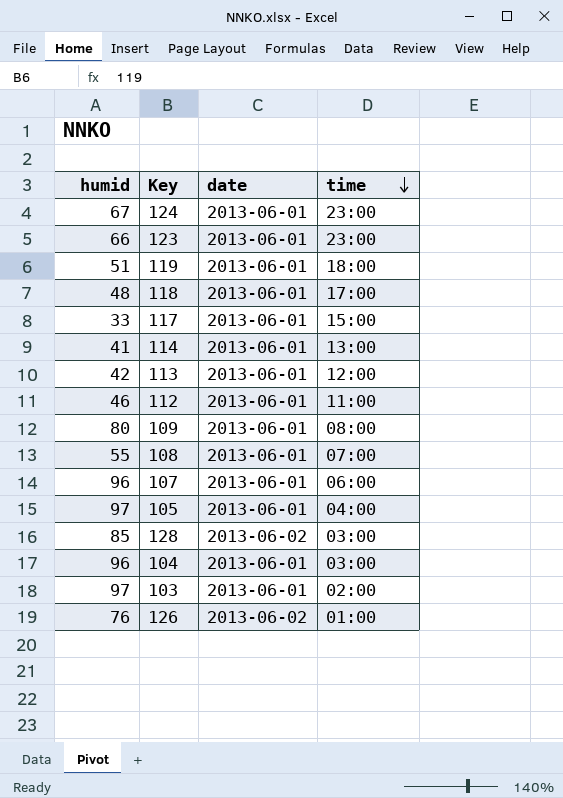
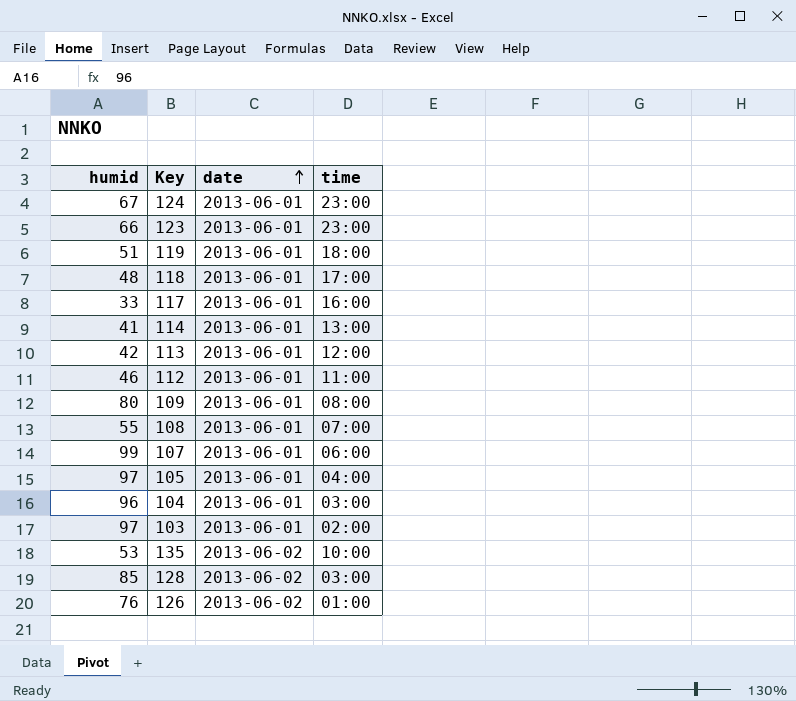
row order: time descending -> date ascending
117 | time: 15:00 -> 16:00
107 | humid: 96 -> 99
row 135: none -> 53 | 2013-06-02 | 10:00

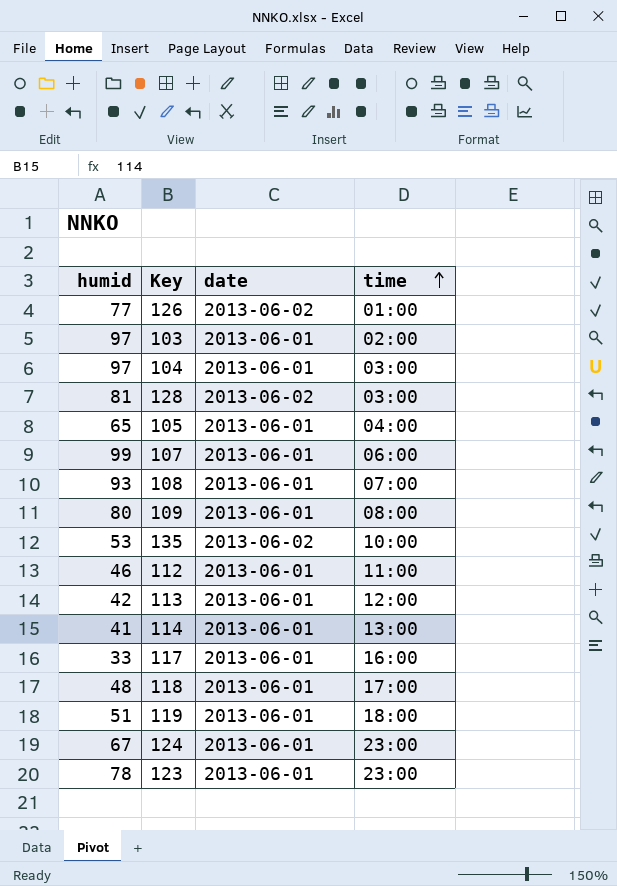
row order: date ascending -> time ascending
126 | humid: 76 -> 77
104 | humid: 96 -> 97
128 | humid: 85 -> 81
105 | humid: 97 -> 65
108 | humid: 55 -> 93
123 | humid: 66 -> 78

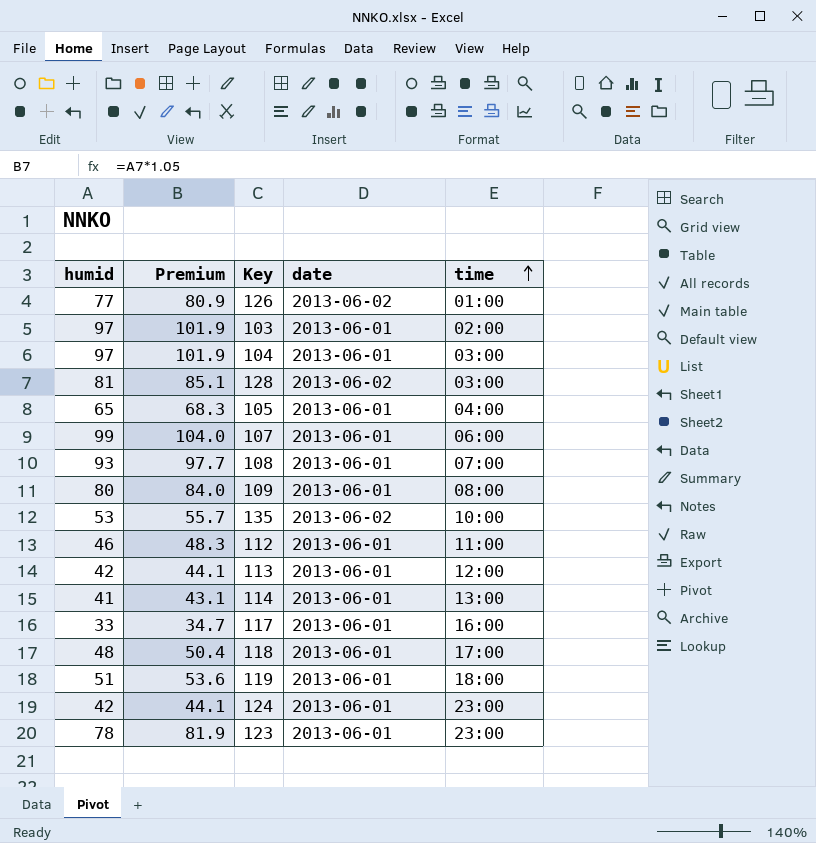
column Premium | formula: none -> [humid] * 1.05
124 | humid: 67 -> 42

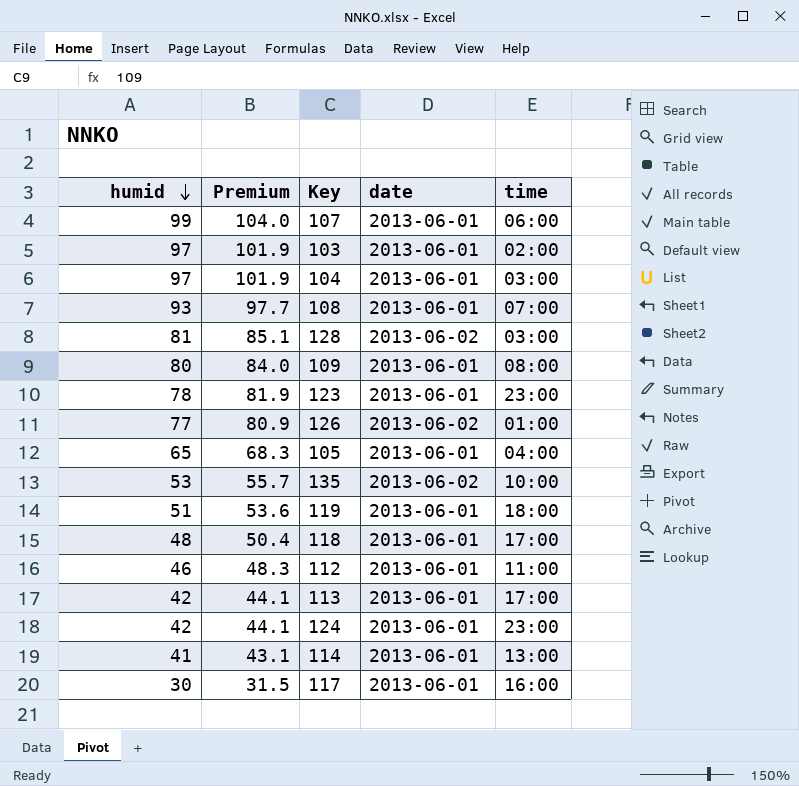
row order: time ascending -> humid descending
113 | time: 12:00 -> 17:00
117 | humid: 33 -> 30
117 | Premium: 34.7 -> 31.5

